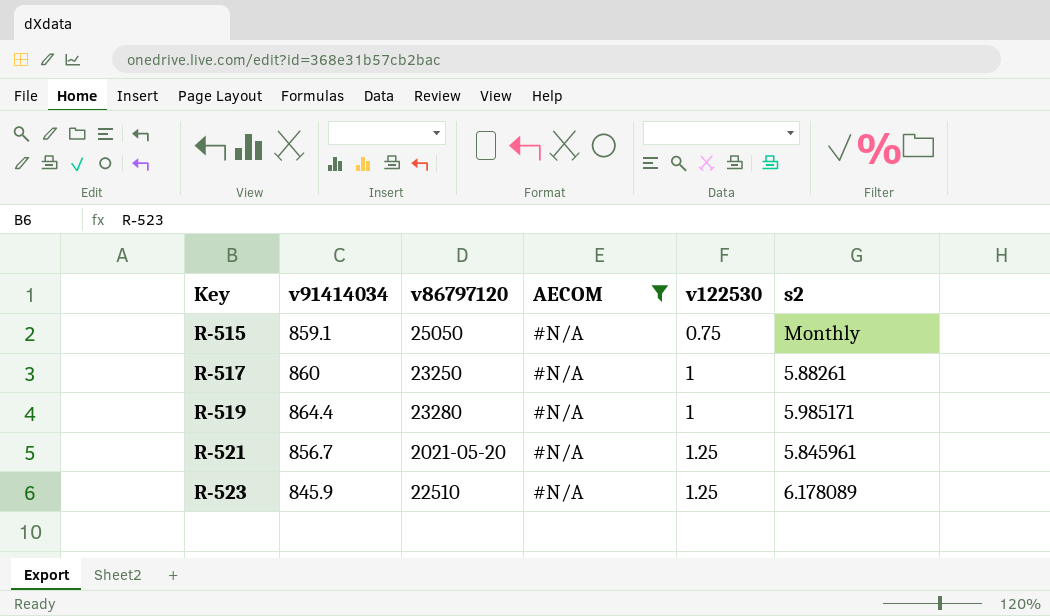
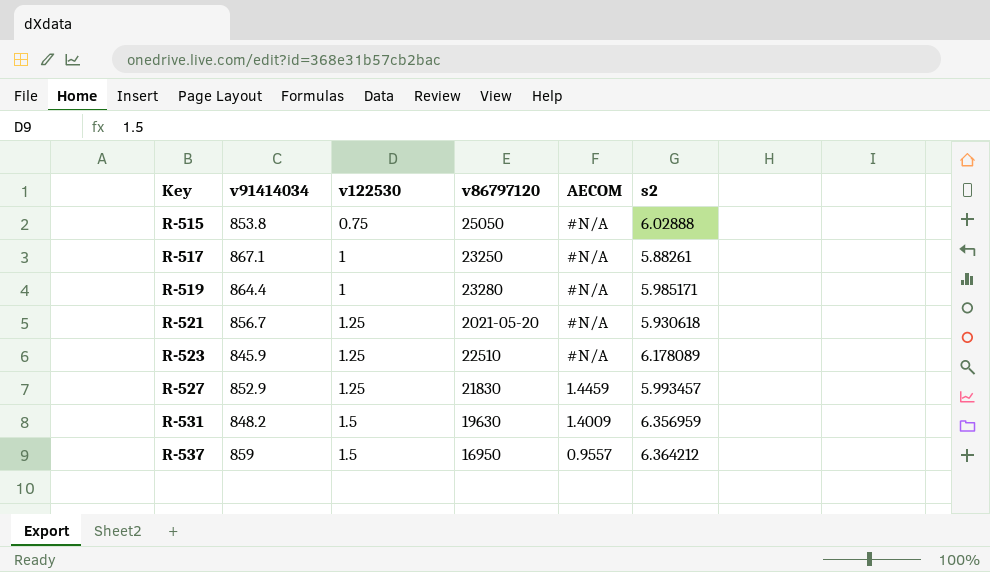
filter: AECOM = #N/A -> none
column v122530 | position: 5 -> 3
R-515 | v91414034: 859.1 -> 853.8
R-515 | s2: Monthly -> 6.02888
R-517 | v91414034: 860 -> 867.1
R-521 | s2: 5.845961 -> 5.930618

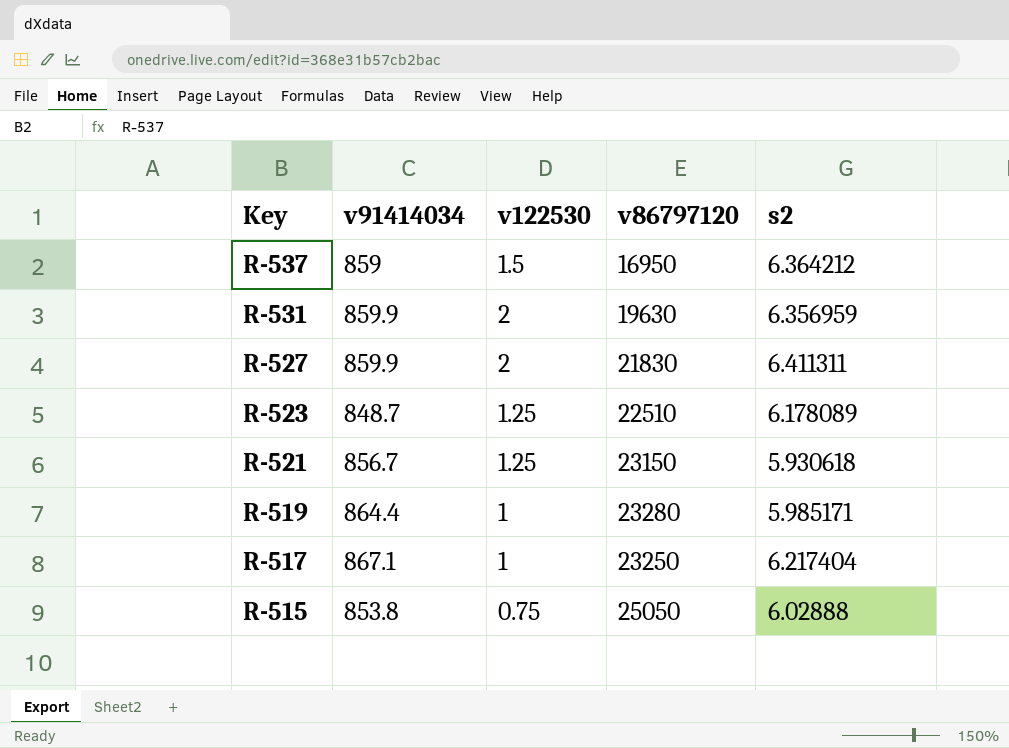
row order: Key ascending -> Key descending
column AECOM | position: 5 -> none
R-531 | v91414034: 848.2 -> 859.9
R-531 | v122530: 1.5 -> 2
R-527 | v91414034: 852.9 -> 859.9
R-527 | v122530: 1.25 -> 2
R-527 | s2: 5.993457 -> 6.411311
R-523 | v91414034: 845.9 -> 848.7
R-521 | v86797120: 2021-05-20 -> 23150
R-517 | s2: 5.88261 -> 6.217404

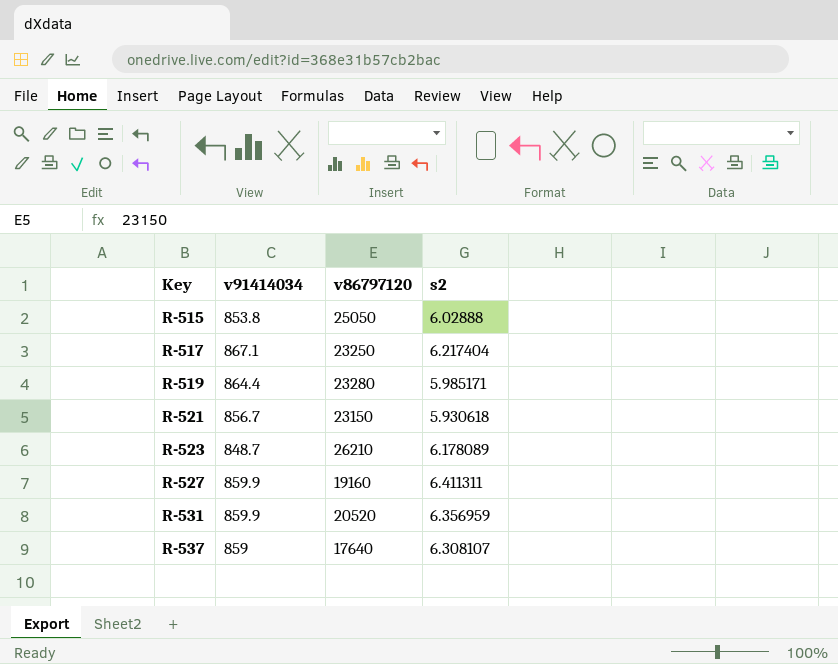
row order: Key descending -> Key ascending
column v122530 | position: 3 -> none
R-523 | v86797120: 22510 -> 26210
R-527 | v86797120: 21830 -> 19160
R-531 | v86797120: 19630 -> 20520
R-537 | v86797120: 16950 -> 17640
R-537 | s2: 6.364212 -> 6.308107

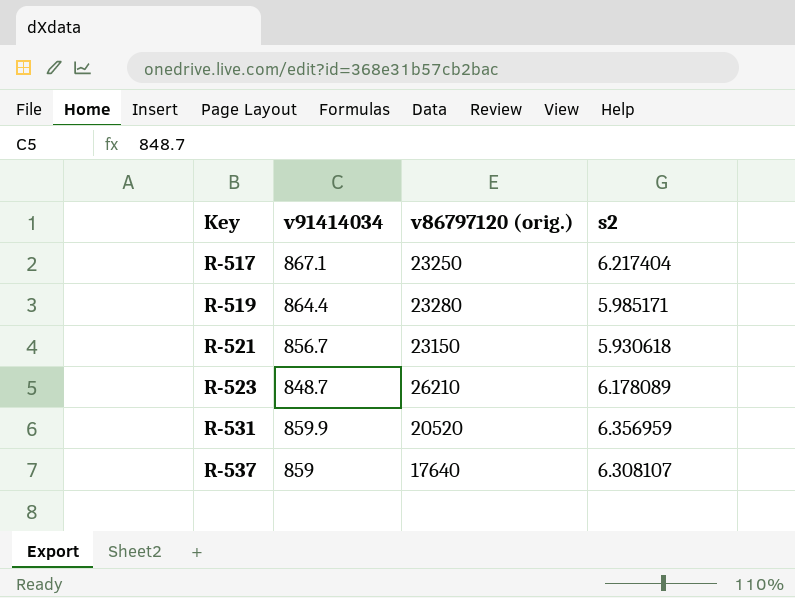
column name: v86797120 -> v86797120 (orig.)
row R-515: 853.8 | 25050 | 6.02888 -> none
row R-527: 859.9 | 19160 | 6.411311 -> none

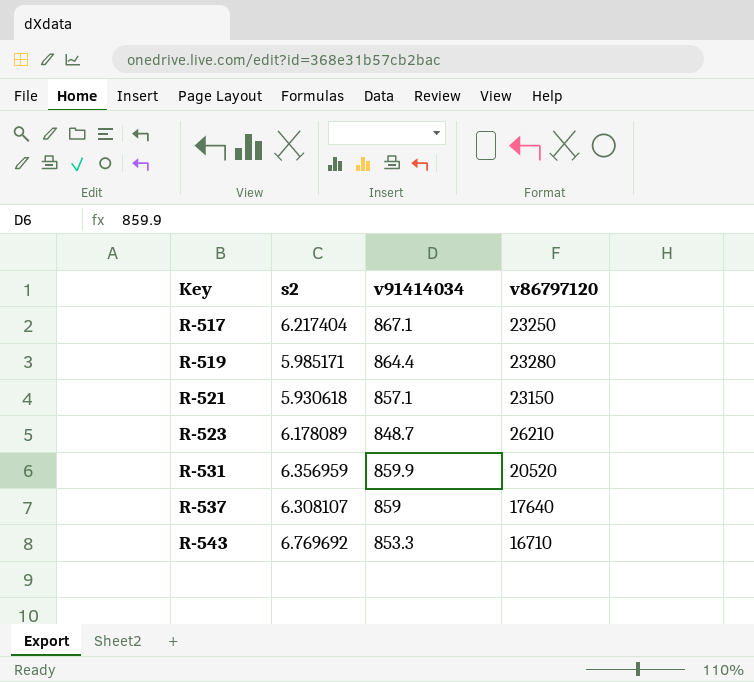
column s2 | position: 4 -> 2
column name: v86797120 (orig.) -> v86797120
R-521 | v91414034: 856.7 -> 857.1
row R-543: none -> 6.769692 | 853.3 | 16710

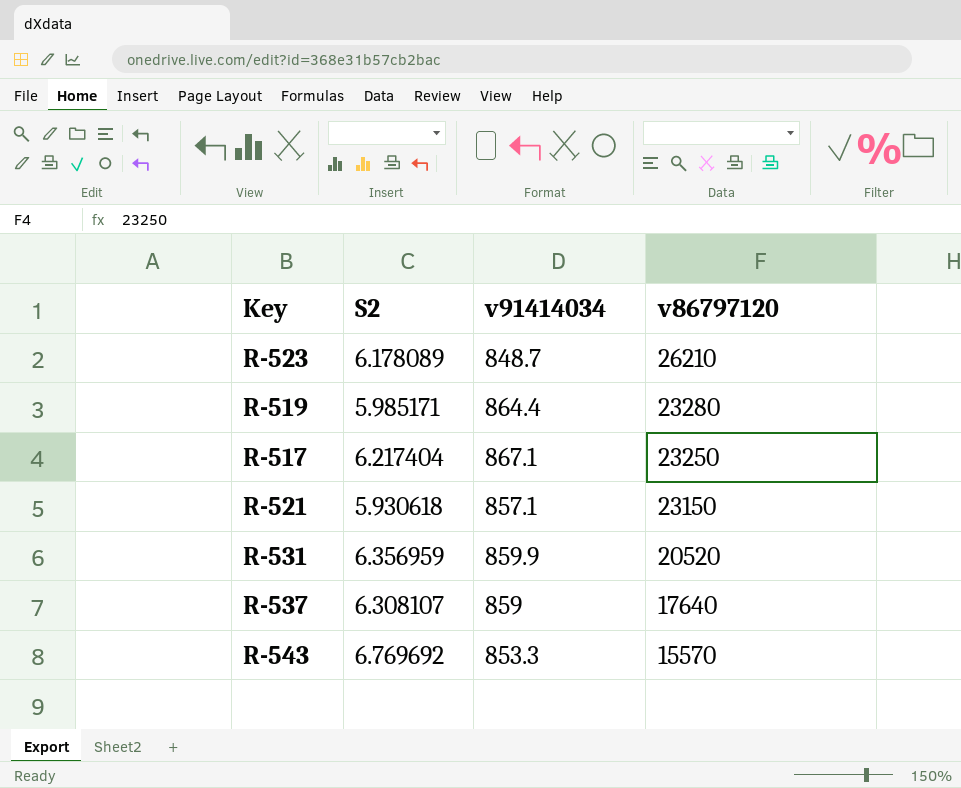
row order: Key ascending -> v86797120 descending
column name: s2 -> S2
R-543 | v86797120: 16710 -> 15570

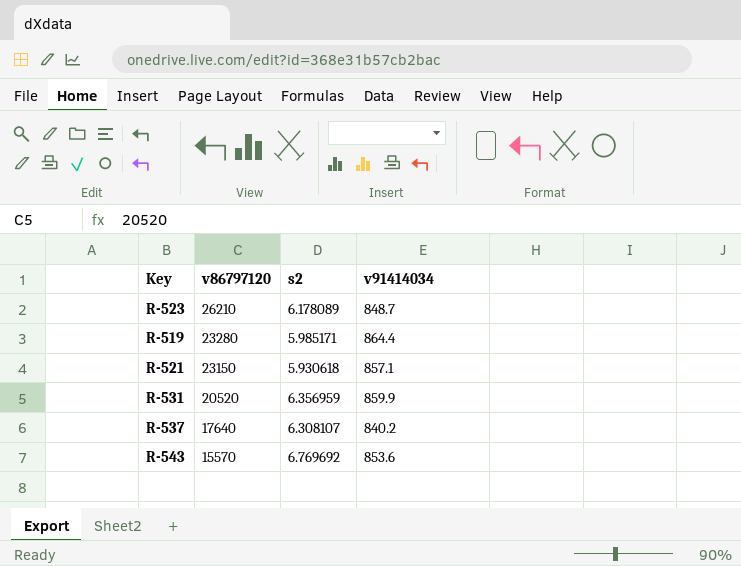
column v86797120 | position: 4 -> 2
column name: S2 -> s2
row R-517: 6.217404 | 867.1 | 23250 -> none
R-537 | v91414034: 859 -> 840.2
R-543 | v91414034: 853.3 -> 853.6

